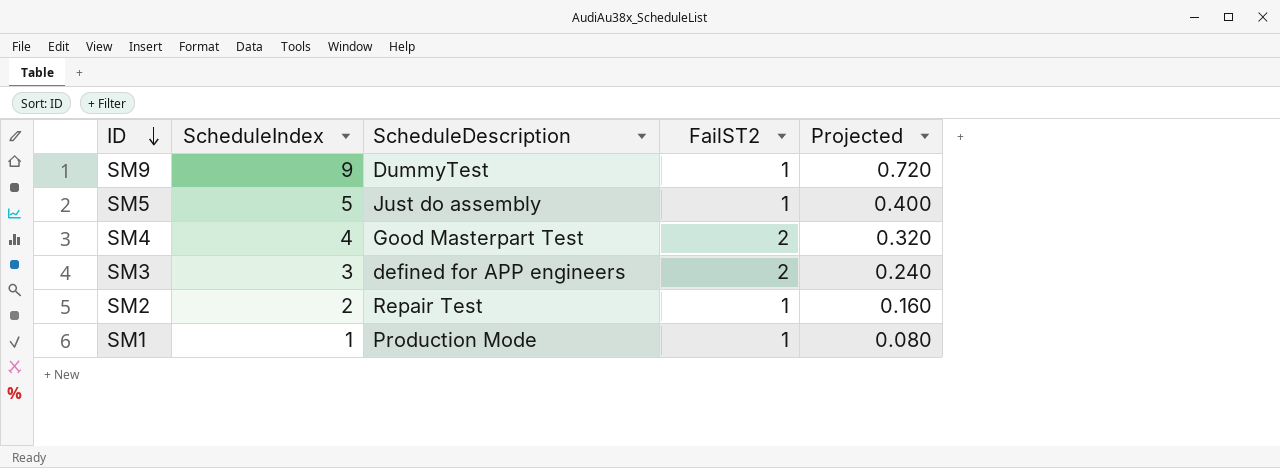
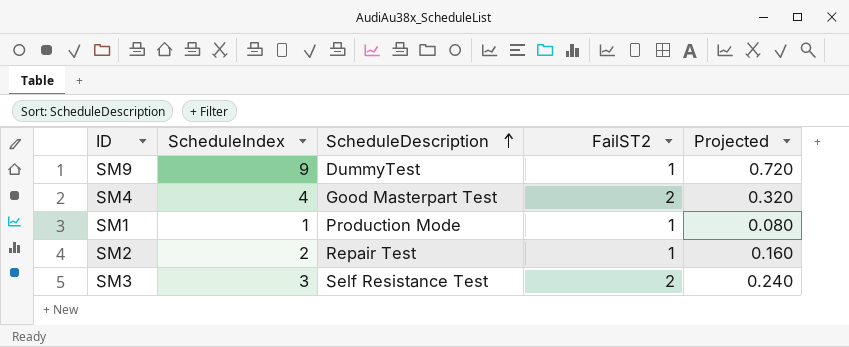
row order: ID descending -> ScheduleDescription ascending
row SM5: 5 | Just do assembly | 1 | 0.400 -> none
SM3 | ScheduleDescription: defined for APP engineers -> Self Resistance Test

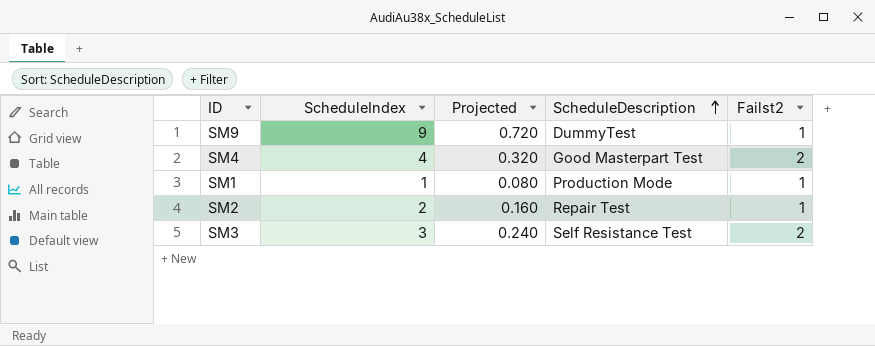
column Projected | position: 5 -> 3
column name: FailST2 -> Failst2

